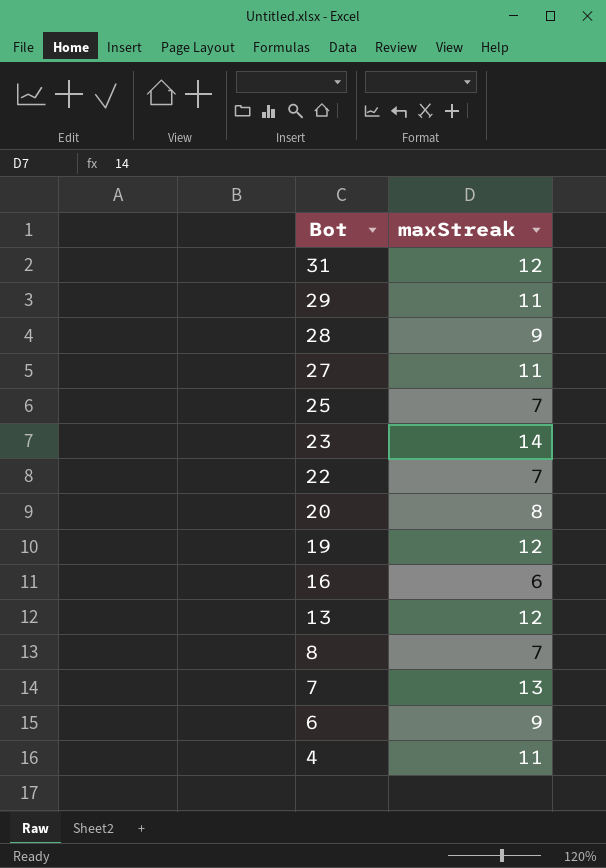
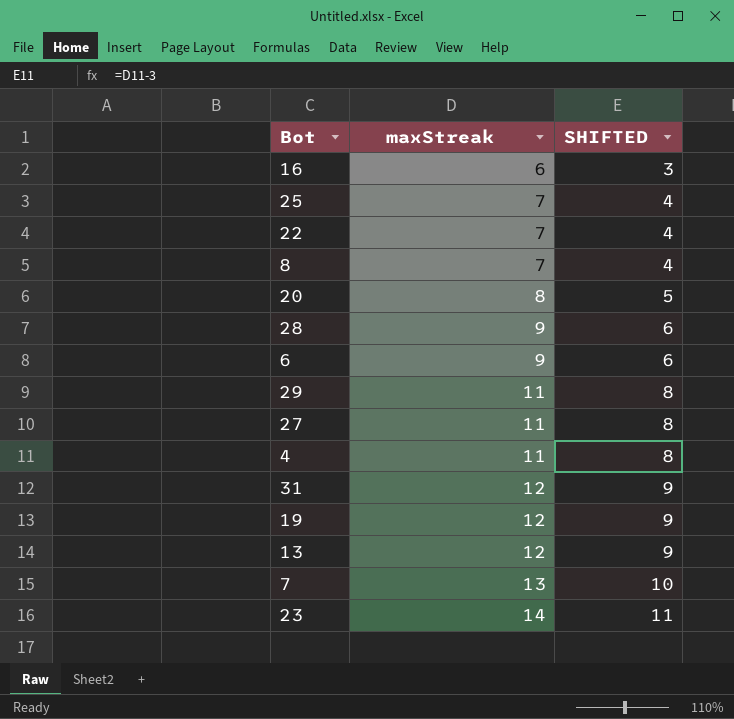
row order: Bot descending -> maxStreak ascending
column SHIFTED | formula: none -> [maxStreak] - 3

